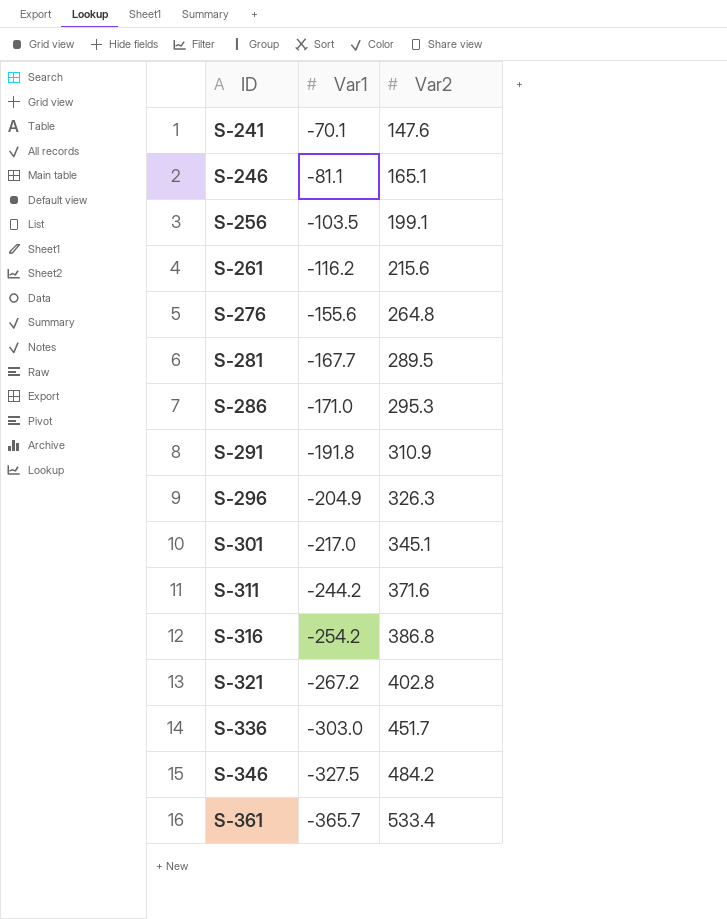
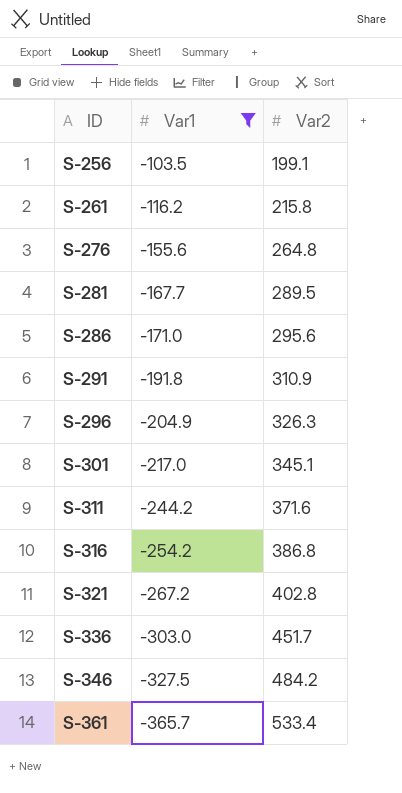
filter: none -> Var1 <= -103.5
S-261 | Var2: 215.6 -> 215.8
S-286 | Var2: 295.3 -> 295.6

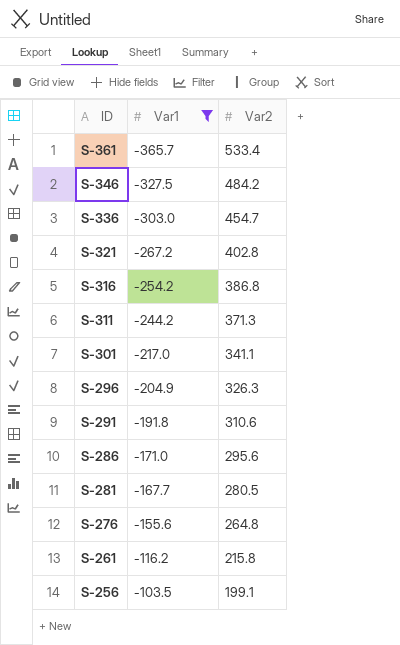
row order: ID ascending -> ID descending
S-336 | Var2: 451.7 -> 454.7
S-311 | Var2: 371.6 -> 371.3
S-301 | Var2: 345.1 -> 341.1
S-291 | Var2: 310.9 -> 310.6
S-281 | Var2: 289.5 -> 280.5

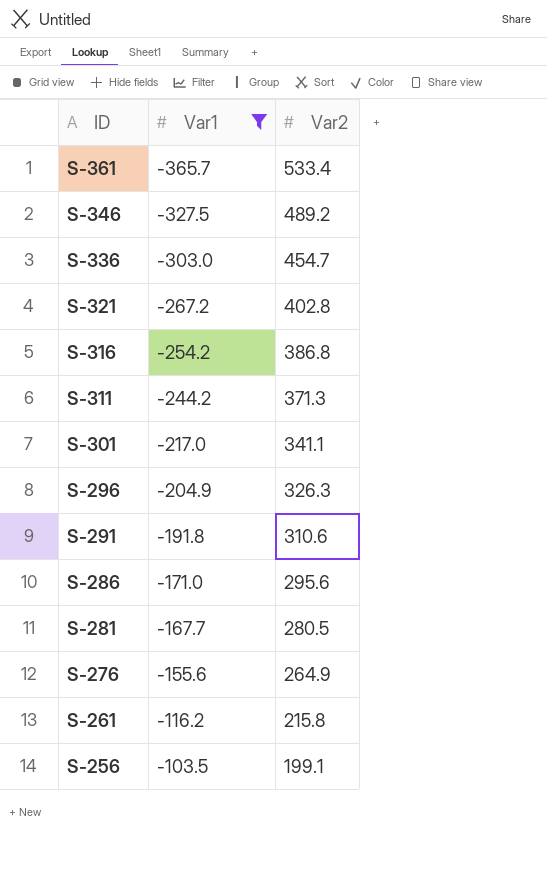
S-346 | Var2: 484.2 -> 489.2
S-276 | Var2: 264.8 -> 264.9

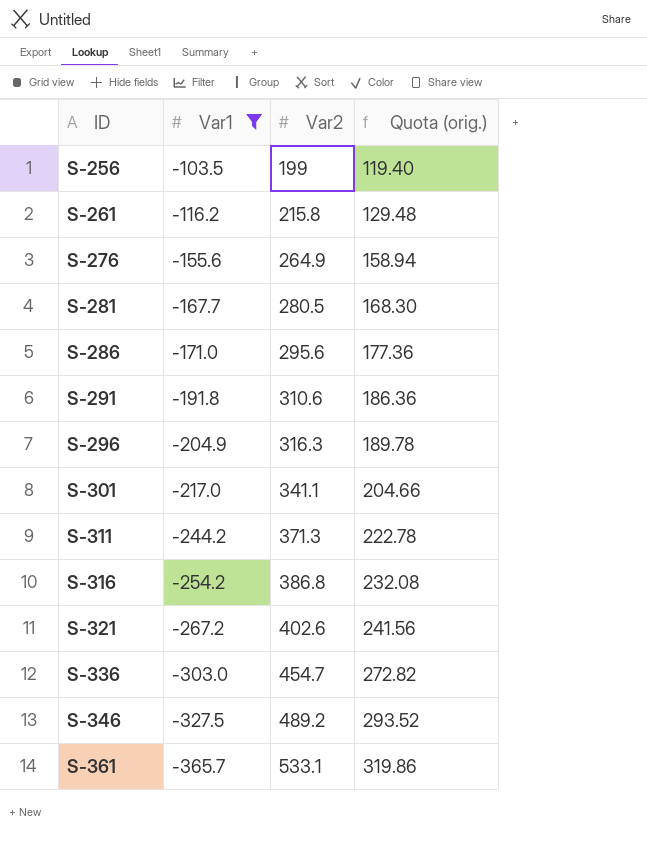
row order: ID descending -> ID ascending
column Quota (orig.) | formula: none -> [Var2] * 0.6
S-256 | Var2: 199.1 -> 199
S-296 | Var2: 326.3 -> 316.3
S-321 | Var2: 402.8 -> 402.6
S-361 | Var2: 533.4 -> 533.1

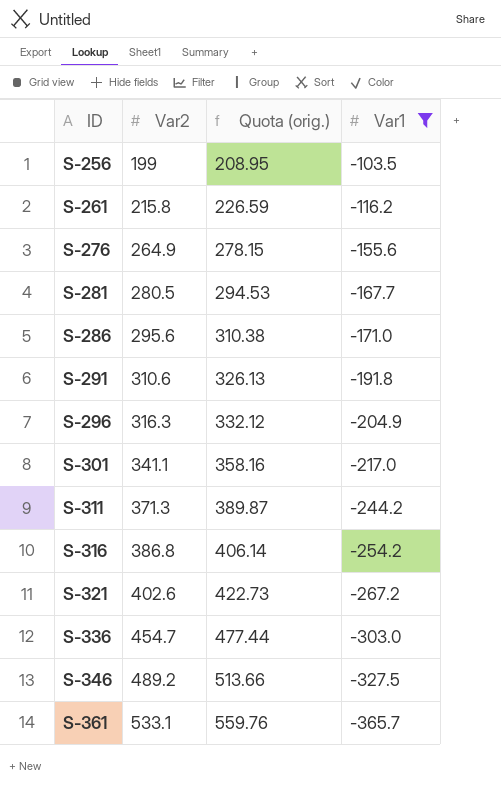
column Quota (orig.) | formula: [Var2] * 0.6 -> [Var2] * 1.05
column Var1 | position: 2 -> 4

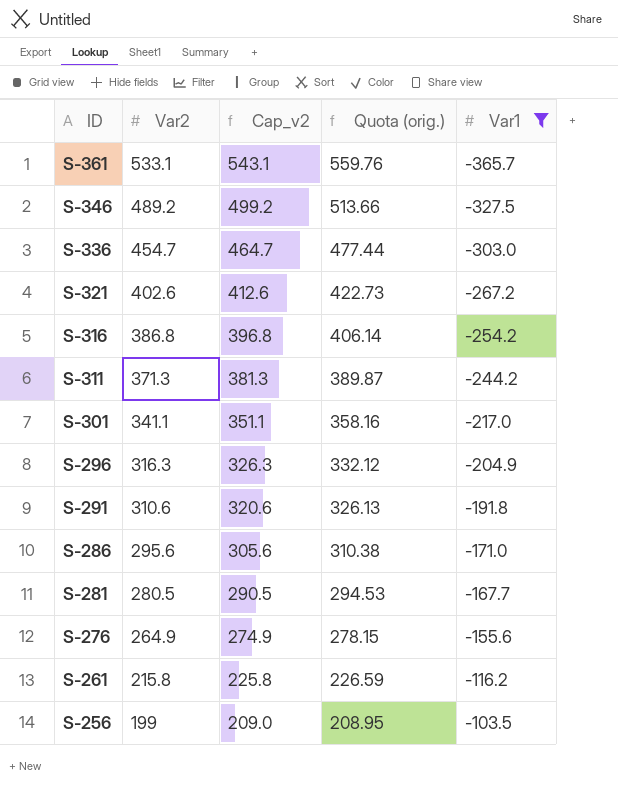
row order: ID ascending -> ID descending
column Cap_v2 | formula: none -> [Var2] + 10

